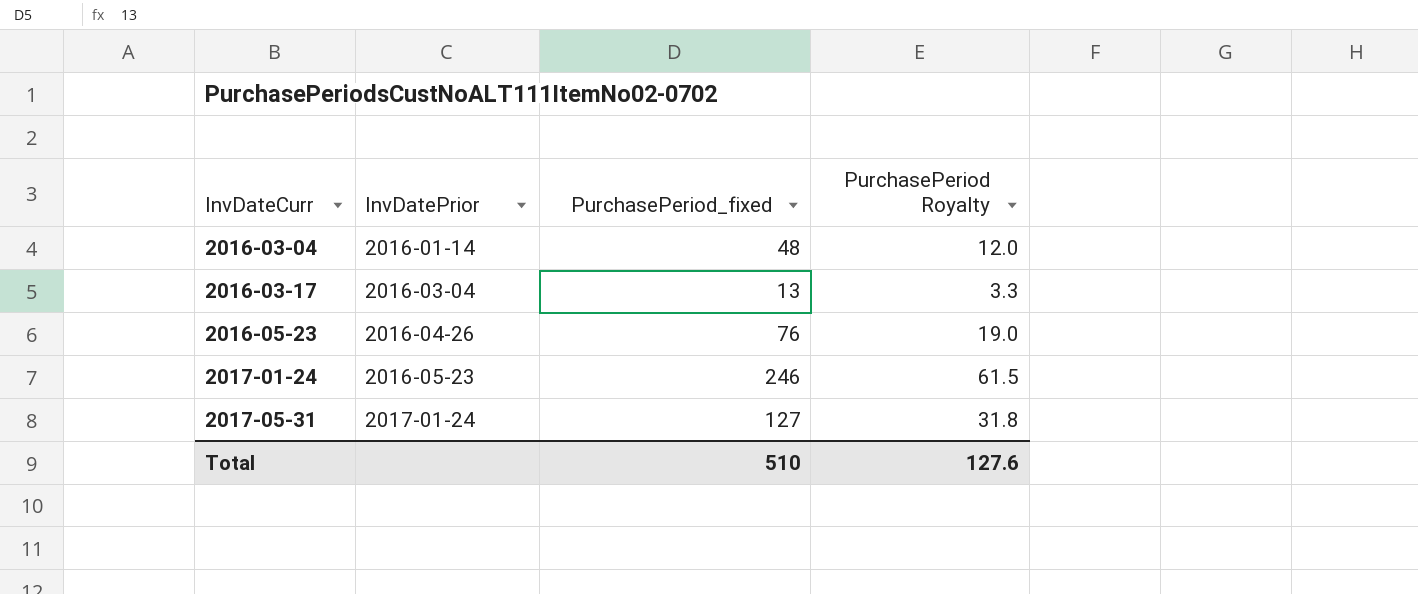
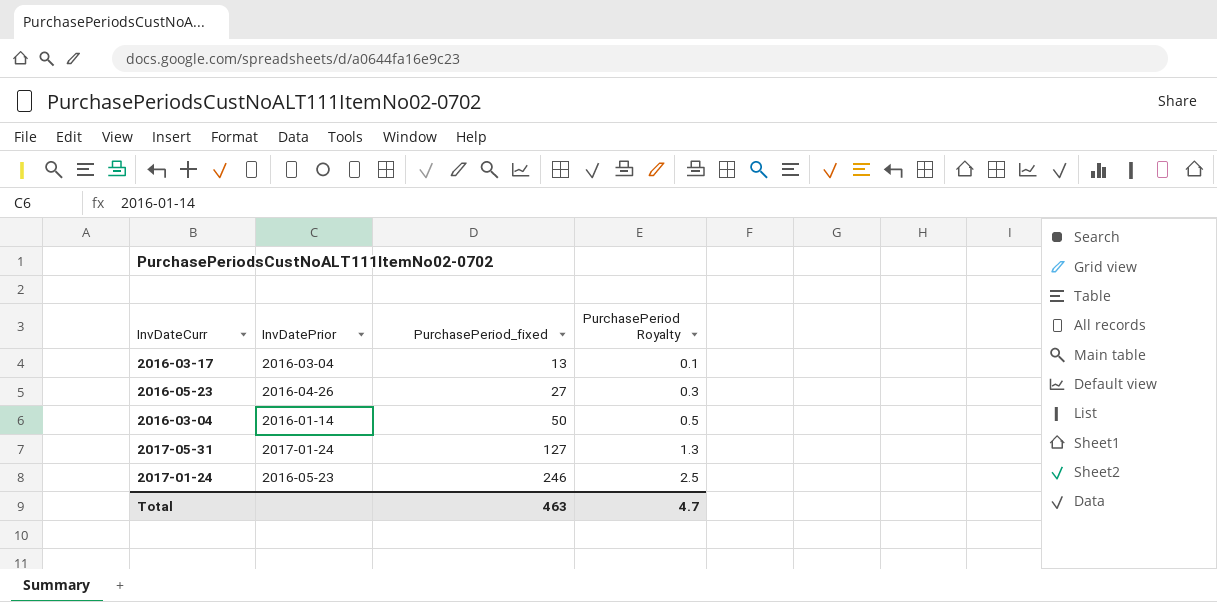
row order: InvDateCurr ascending -> PurchasePeriod_fixed ascending
column PurchasePeriod Royalty | formula: [PurchasePeriod_fixed] * 0.25 -> [PurchasePeriod_fixed] * 0.01
2016-05-23 | PurchasePeriod_fixed: 76 -> 27
2016-03-04 | PurchasePeriod_fixed: 48 -> 50
Total | PurchasePeriod_fixed: 510 -> 463
Total | PurchasePeriod Royalty: 127.6 -> 4.7

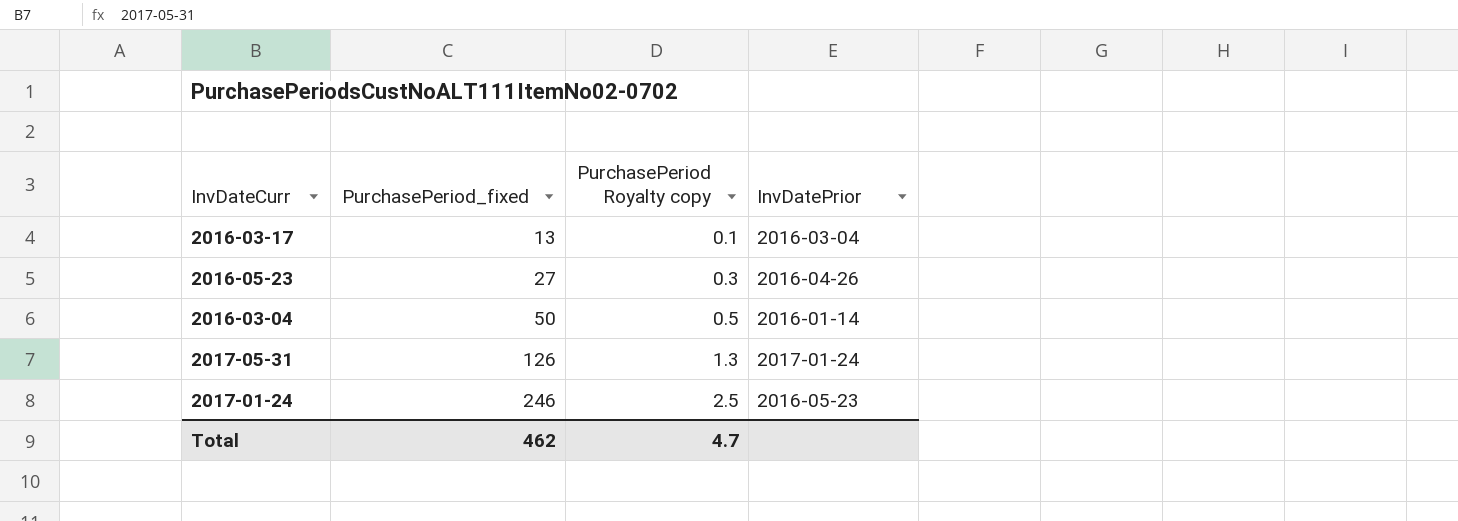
column name: PurchasePeriod Royalty -> PurchasePeriod Royalty copy
column InvDatePrior | position: 2 -> 4
2017-05-31 | PurchasePeriod_fixed: 127 -> 126
Total | PurchasePeriod_fixed: 463 -> 462

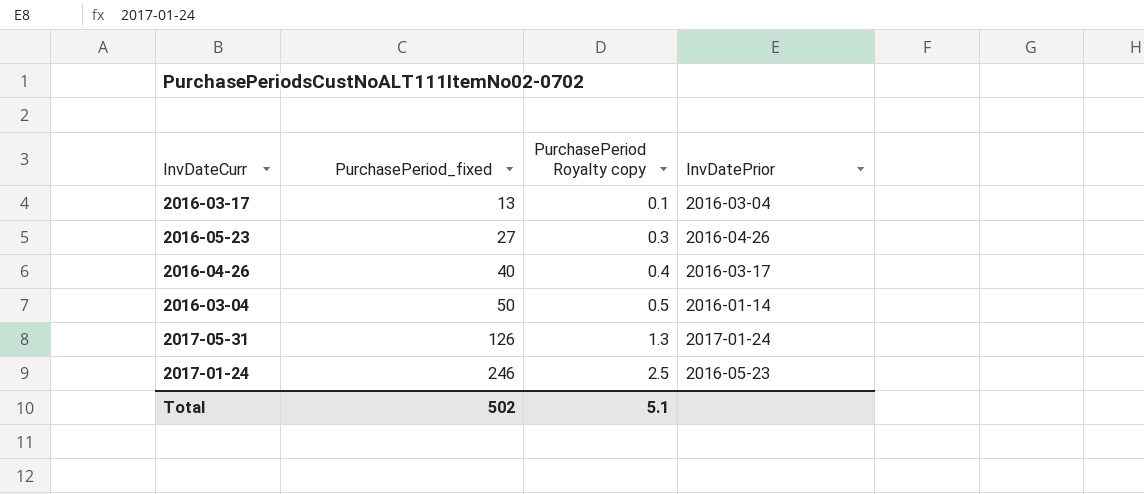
row 2016-04-26: none -> 40 | 0.4 | 2016-03-17
Total | PurchasePeriod_fixed: 462 -> 502
Total | PurchasePeriod Royalty copy: 4.7 -> 5.1

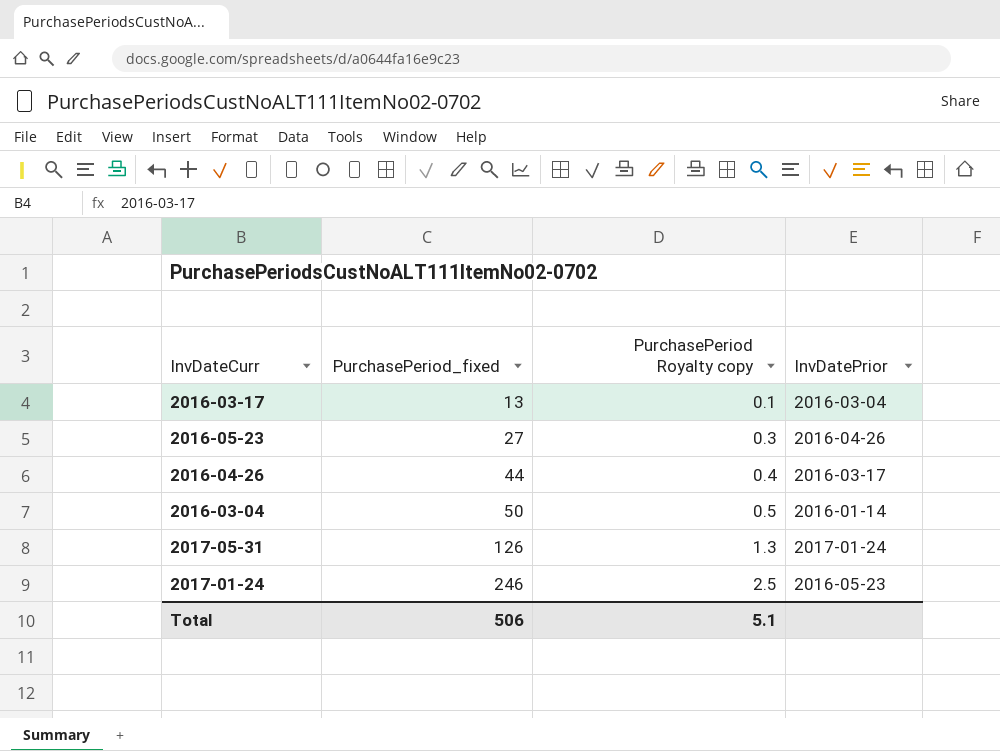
2016-04-26 | PurchasePeriod_fixed: 40 -> 44
Total | PurchasePeriod_fixed: 502 -> 506

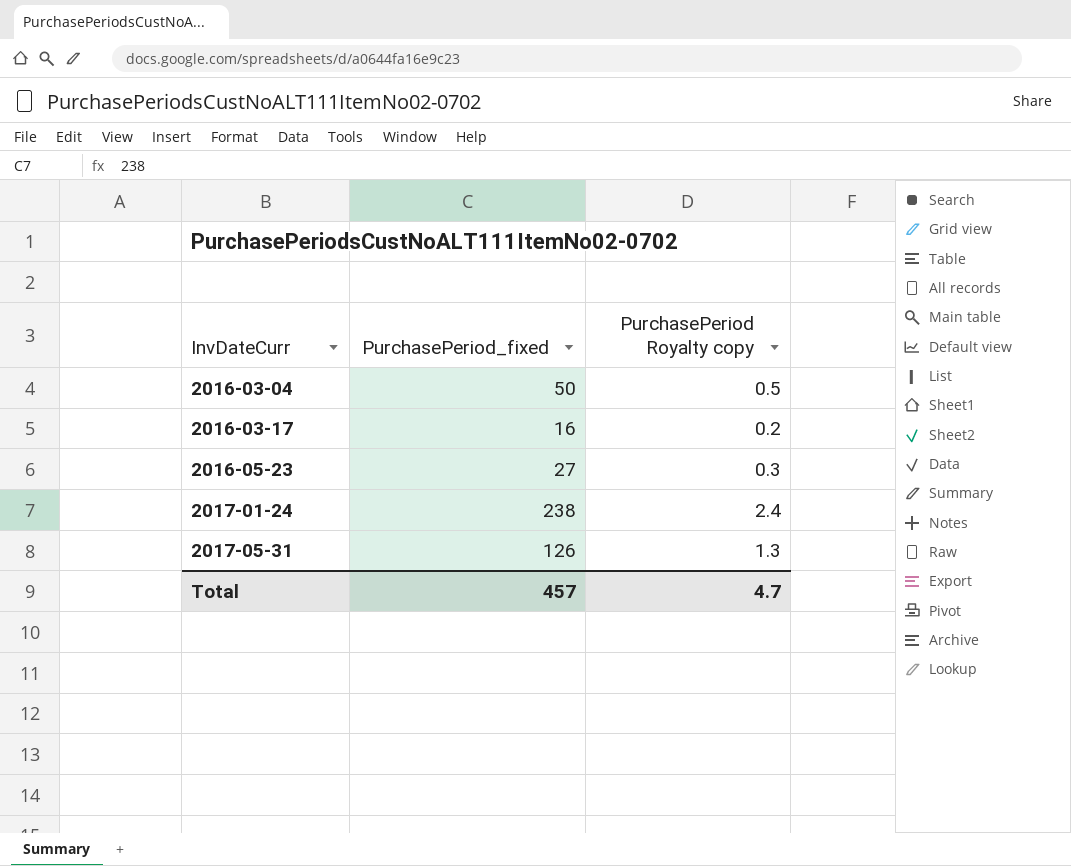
row order: PurchasePeriod_fixed ascending -> InvDateCurr ascending
column InvDatePrior | position: 4 -> none
row 2016-04-26: 44 | 0.4 | 2016-03-17 -> none
2016-03-17 | PurchasePeriod_fixed: 13 -> 16
2016-03-17 | PurchasePeriod Royalty copy: 0.1 -> 0.2
2017-01-24 | PurchasePeriod_fixed: 246 -> 238
2017-01-24 | PurchasePeriod Royalty copy: 2.5 -> 2.4
Total | PurchasePeriod_fixed: 506 -> 457
Total | PurchasePeriod Royalty copy: 5.1 -> 4.7

